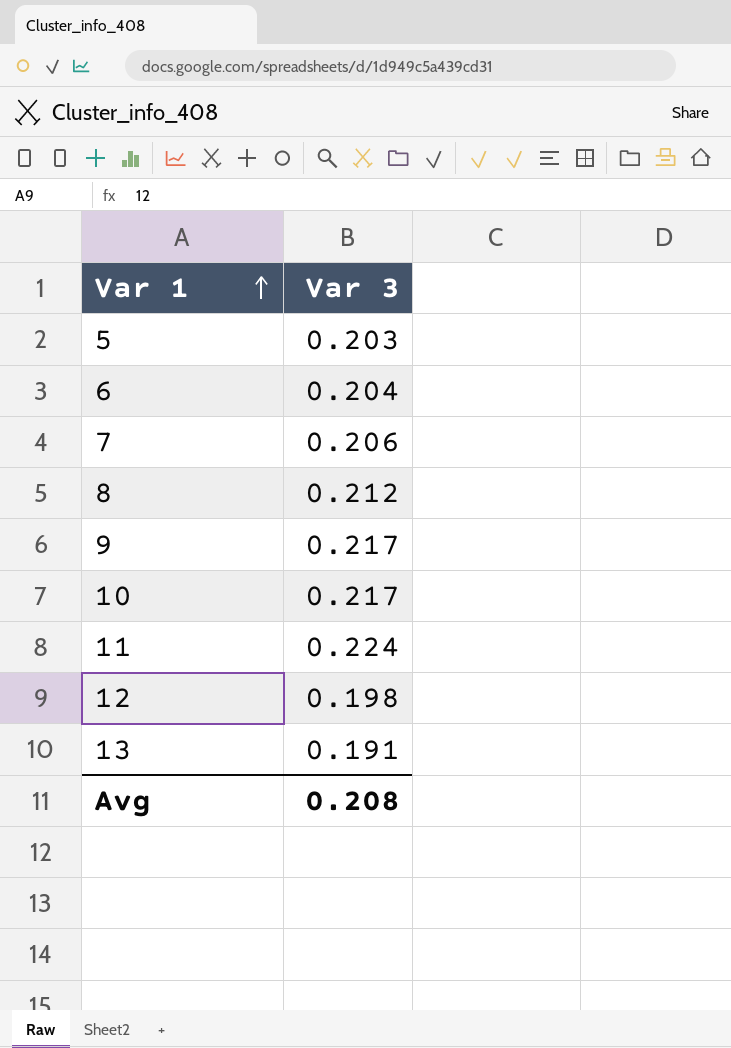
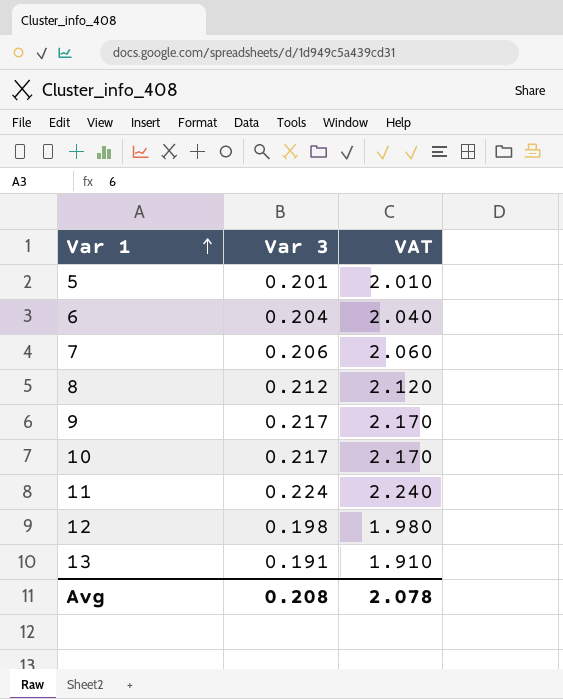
column VAT | formula: none -> [Var 3] * 10
5 | Var 3: 0.203 -> 0.201

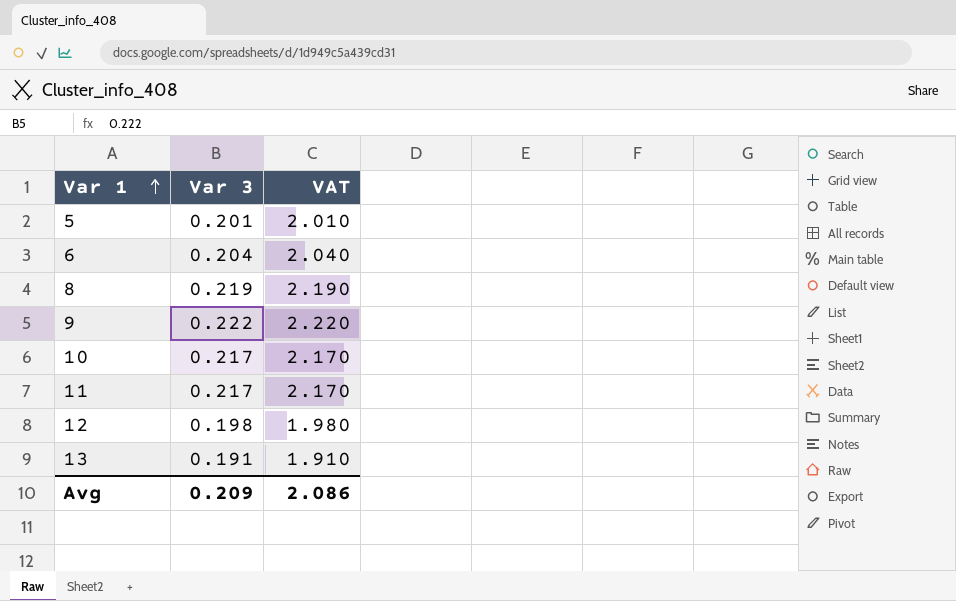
row 7: 0.206 | 2.060 -> none
8 | Var 3: 0.212 -> 0.219
8 | VAT: 2.120 -> 2.190
9 | Var 3: 0.217 -> 0.222
9 | VAT: 2.170 -> 2.220
11 | Var 3: 0.224 -> 0.217
11 | VAT: 2.240 -> 2.170
Avg | Var 3: 0.208 -> 0.209
Avg | VAT: 2.078 -> 2.086

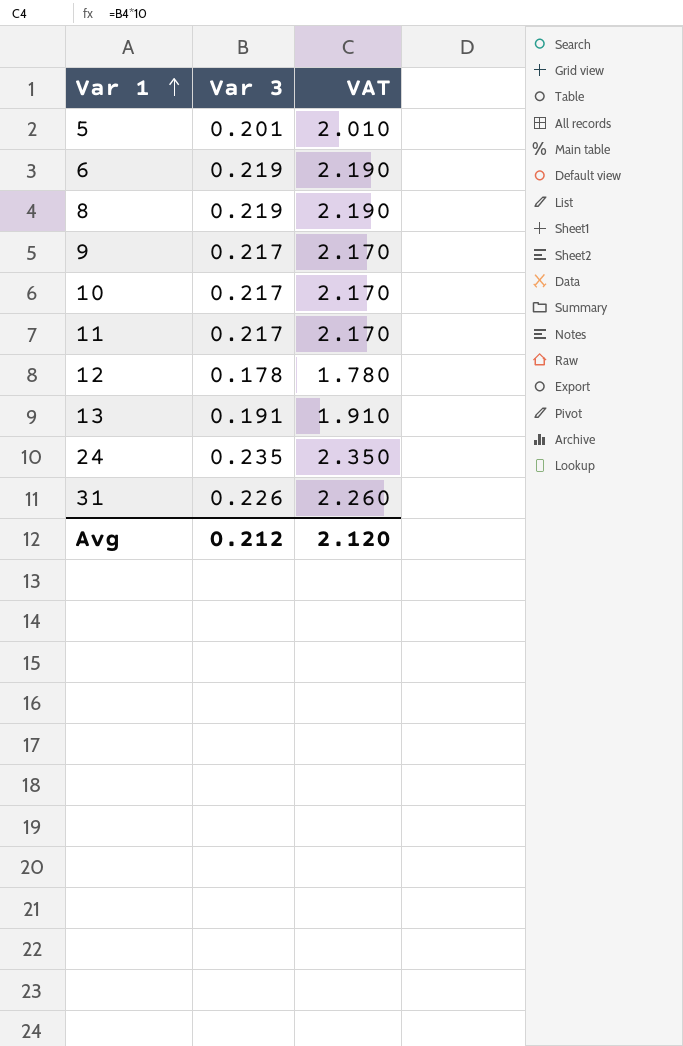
6 | Var 3: 0.204 -> 0.219
6 | VAT: 2.040 -> 2.190
9 | Var 3: 0.222 -> 0.217
9 | VAT: 2.220 -> 2.170
12 | Var 3: 0.198 -> 0.178
12 | VAT: 1.980 -> 1.780
row 24: none -> 0.235 | 2.350
row 31: none -> 0.226 | 2.260
Avg | Var 3: 0.209 -> 0.212
Avg | VAT: 2.086 -> 2.120

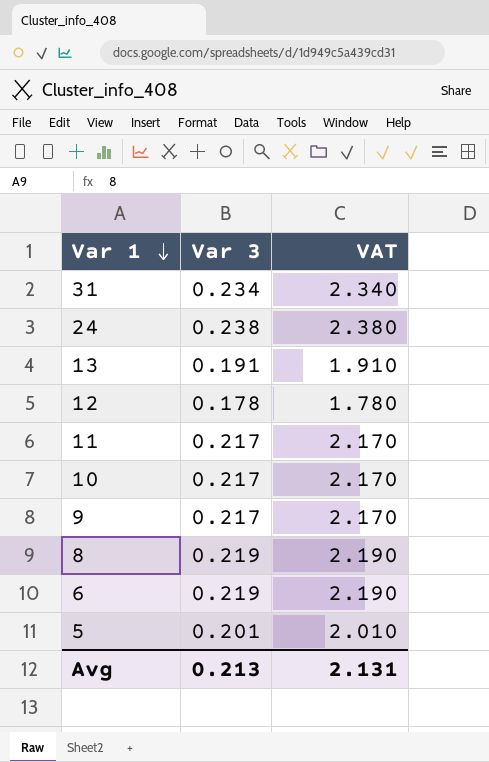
row order: Var 1 ascending -> Var 1 descending
31 | Var 3: 0.226 -> 0.234
31 | VAT: 2.260 -> 2.340
24 | Var 3: 0.235 -> 0.238
24 | VAT: 2.350 -> 2.380
Avg | Var 3: 0.212 -> 0.213
Avg | VAT: 2.120 -> 2.131

